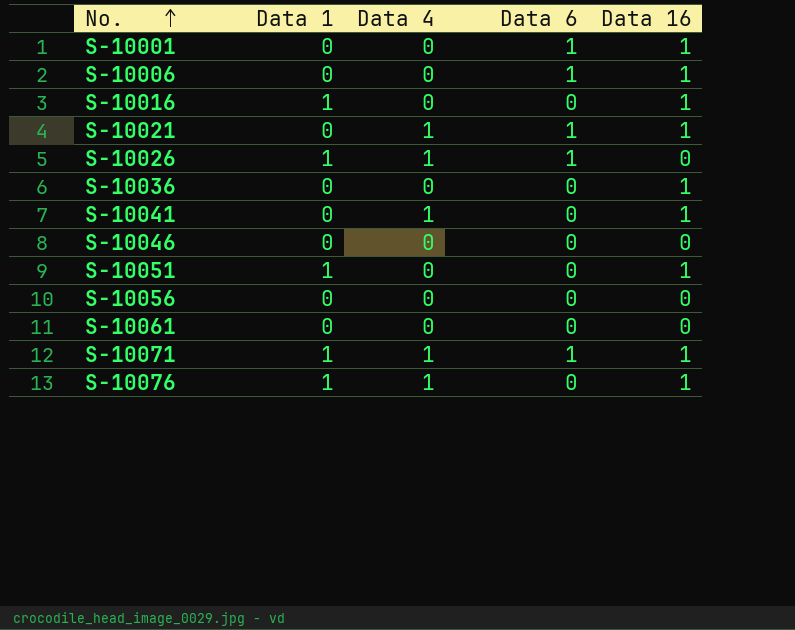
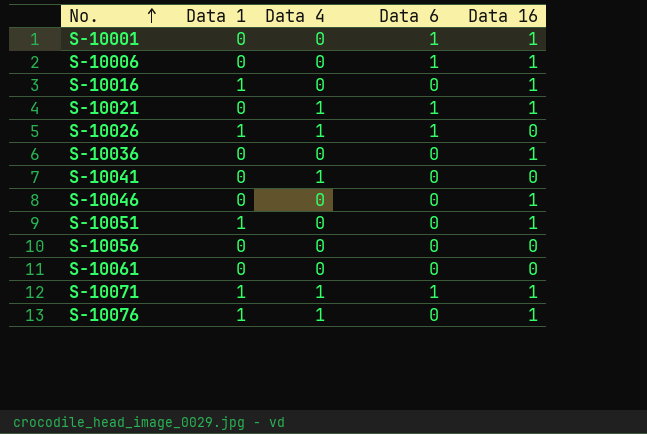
S-10041 | Data 16: 1 -> 0
S-10046 | Data 16: 0 -> 1

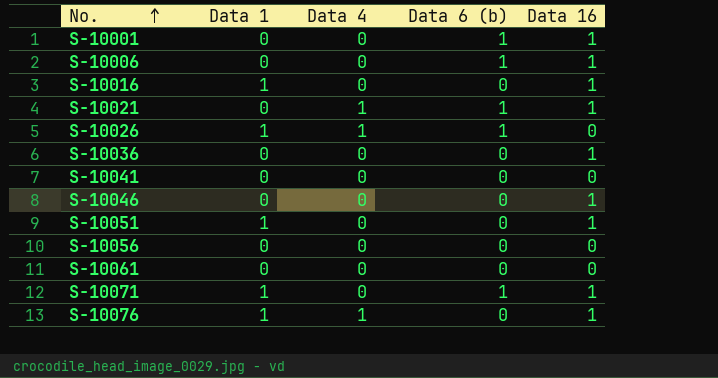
column name: Data 6 -> Data 6 (b)
S-10041 | Data 4: 1 -> 0
S-10071 | Data 4: 1 -> 0

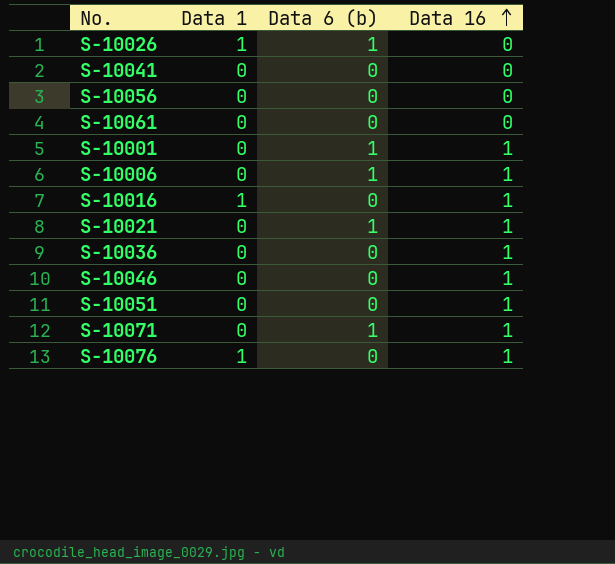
row order: No. ascending -> Data 16 ascending
column Data 4 | position: 3 -> none
S-10051 | Data 1: 1 -> 0
S-10071 | Data 1: 1 -> 0

